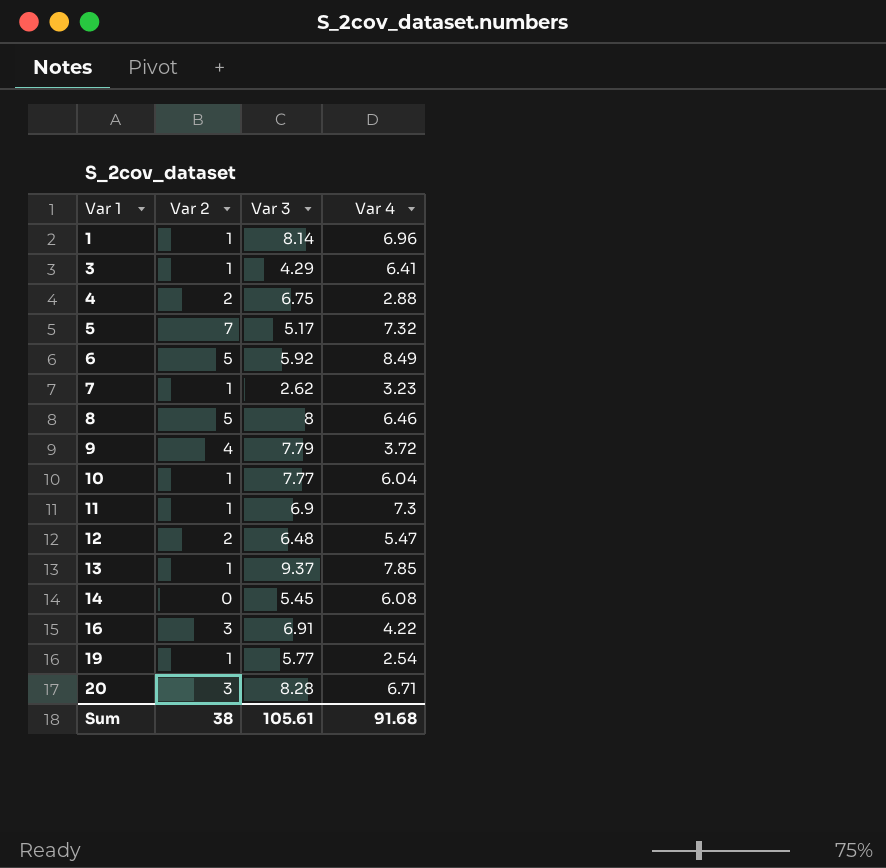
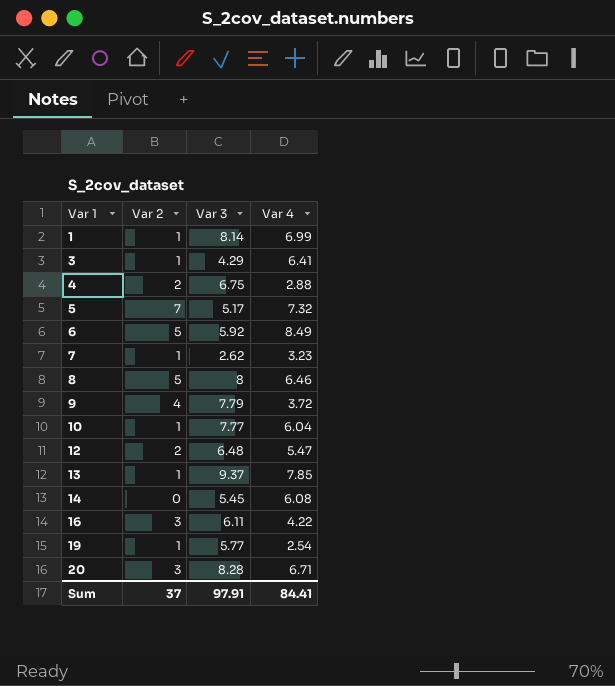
row 11: 1 | 6.9 | 7.3 -> none
1 | Var 4: 6.96 -> 6.99
16 | Var 3: 6.91 -> 6.11
Sum | Var 2: 38 -> 37
Sum | Var 3: 105.61 -> 97.91
Sum | Var 4: 91.68 -> 84.41

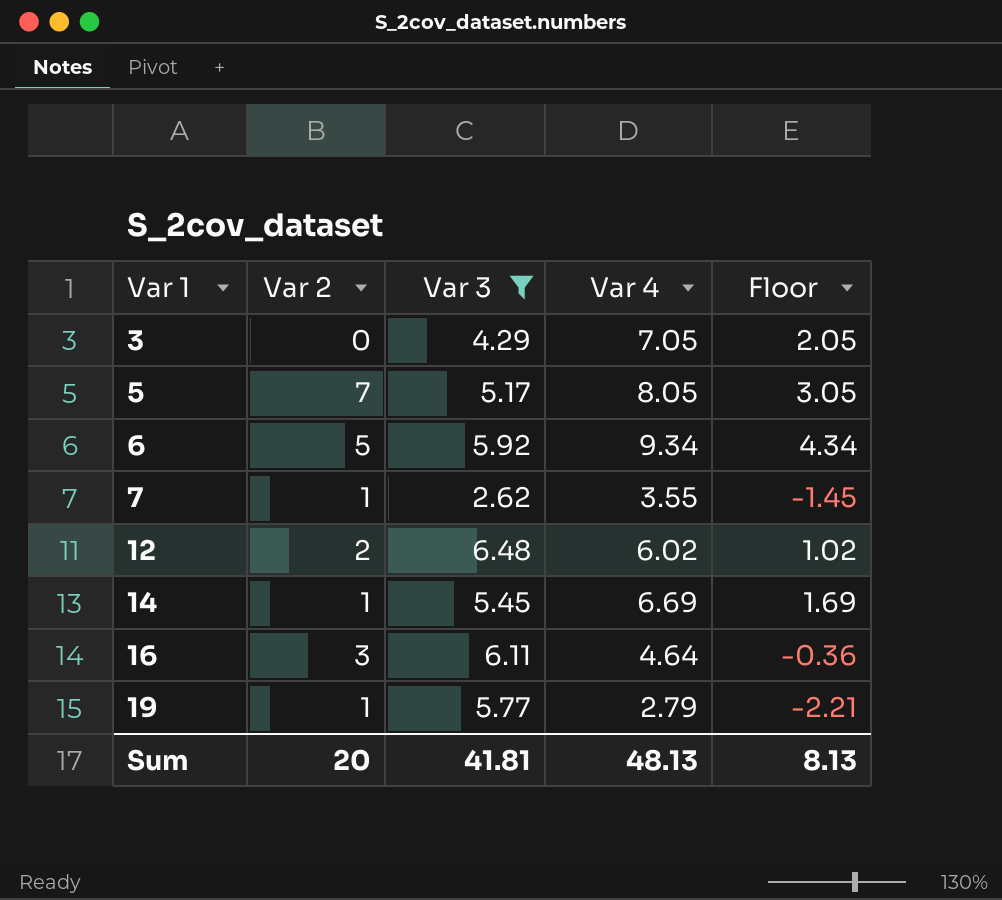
filter: none -> Var 3 <= 6.48
column Floor | formula: none -> [Var 4] - 5
3 | Var 2: 1 -> 0
3 | Var 4: 6.41 -> 7.05
5 | Var 4: 7.32 -> 8.05
6 | Var 4: 8.49 -> 9.34
7 | Var 4: 3.23 -> 3.55
12 | Var 4: 5.47 -> 6.02
14 | Var 2: 0 -> 1
14 | Var 4: 6.08 -> 6.69
16 | Var 4: 4.22 -> 4.64
19 | Var 4: 2.54 -> 2.79
Sum | Var 2: 37 -> 20
Sum | Var 3: 97.91 -> 41.81
Sum | Var 4: 84.41 -> 48.13

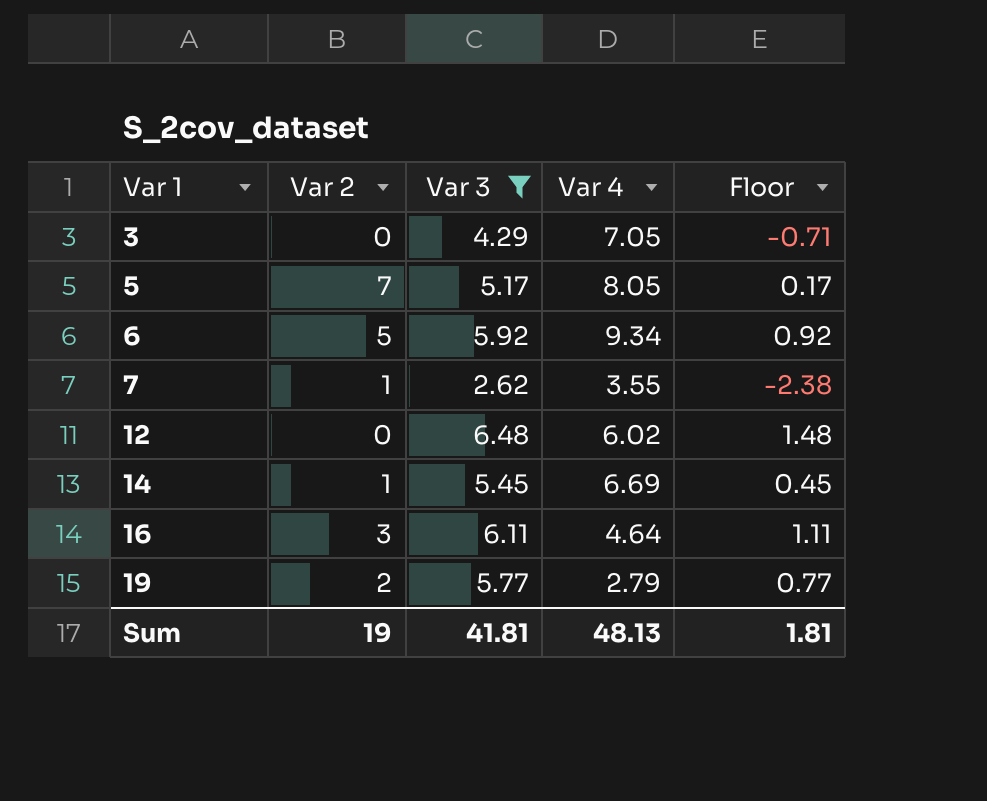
column Floor | formula: [Var 4] - 5 -> [Var 3] - 5
12 | Var 2: 2 -> 0
19 | Var 2: 1 -> 2
Sum | Var 2: 20 -> 19
Sum | Floor: 8.13 -> 1.81

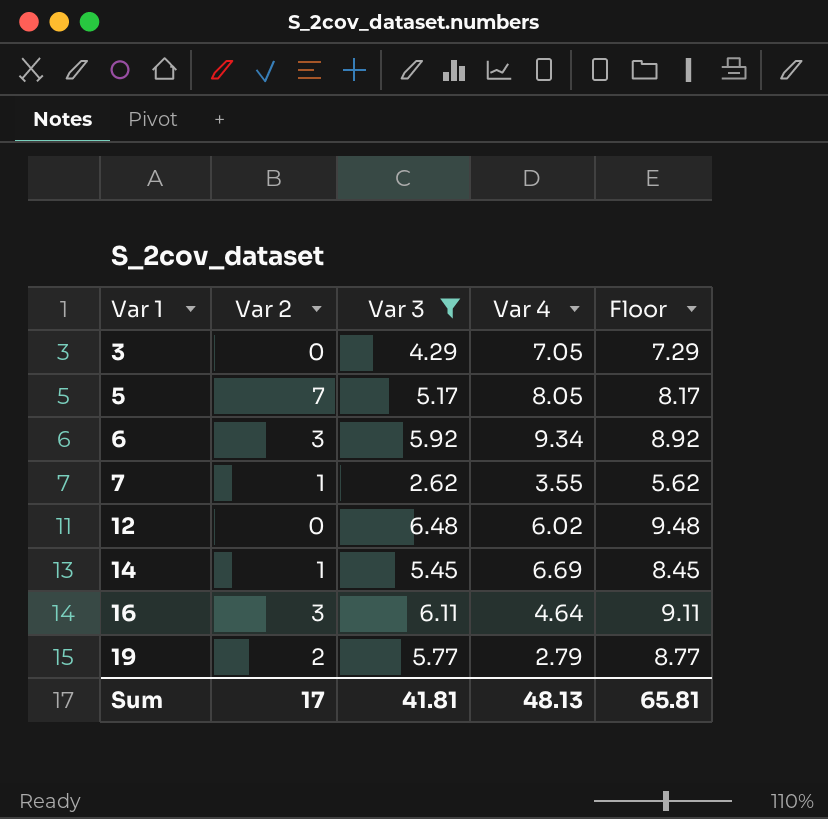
column Floor | formula: [Var 3] - 5 -> [Var 3] + 3
6 | Var 2: 5 -> 3
Sum | Var 2: 19 -> 17
Sum | Floor: 1.81 -> 65.81

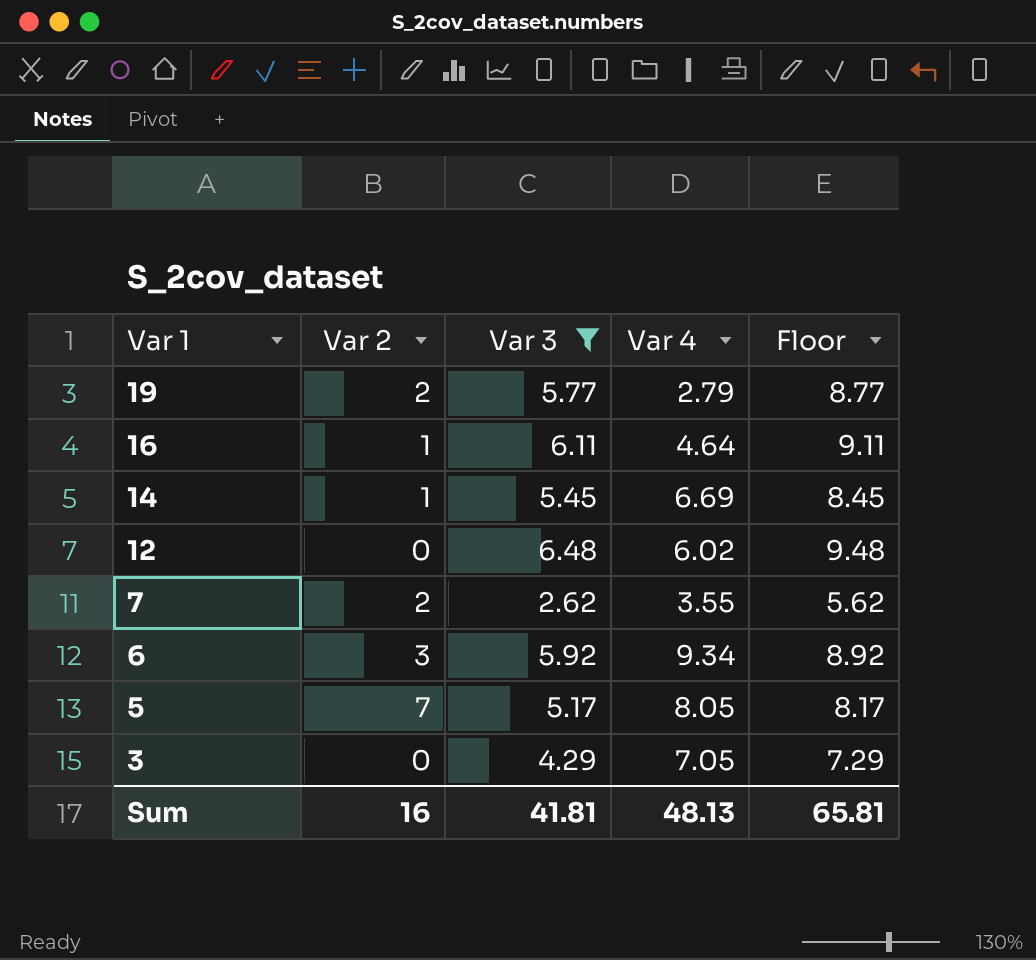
row order: Var 1 ascending -> Var 1 descending
16 | Var 2: 3 -> 1
7 | Var 2: 1 -> 2
Sum | Var 2: 17 -> 16

